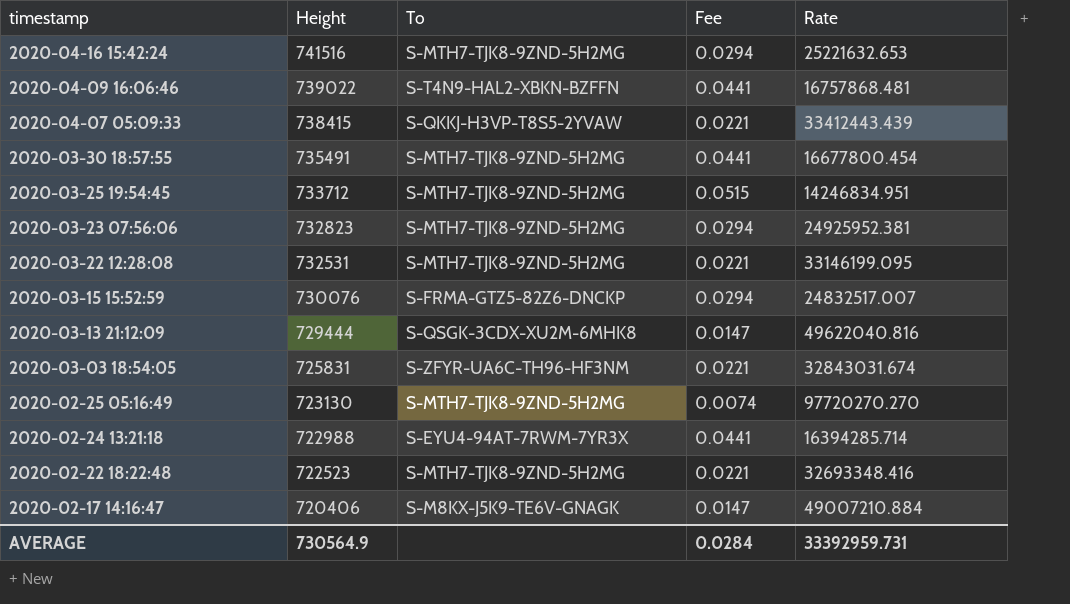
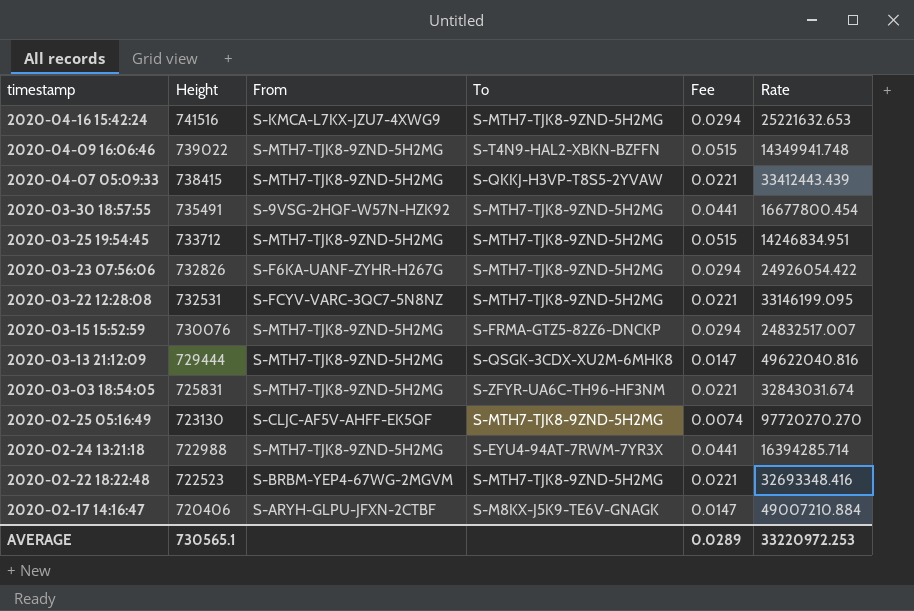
column From | position: none -> 3
2020-04-09 16:06:46 | Fee: 0.0441 -> 0.0515
2020-04-09 16:06:46 | Rate: 16757868.481 -> 14349941.748
2020-03-23 07:56:06 | Height: 732823 -> 732826
2020-03-23 07:56:06 | Rate: 24925952.381 -> 24926054.422
AVERAGE | Height: 730564.9 -> 730565.1
AVERAGE | Fee: 0.0284 -> 0.0289
AVERAGE | Rate: 33392959.731 -> 33220972.253

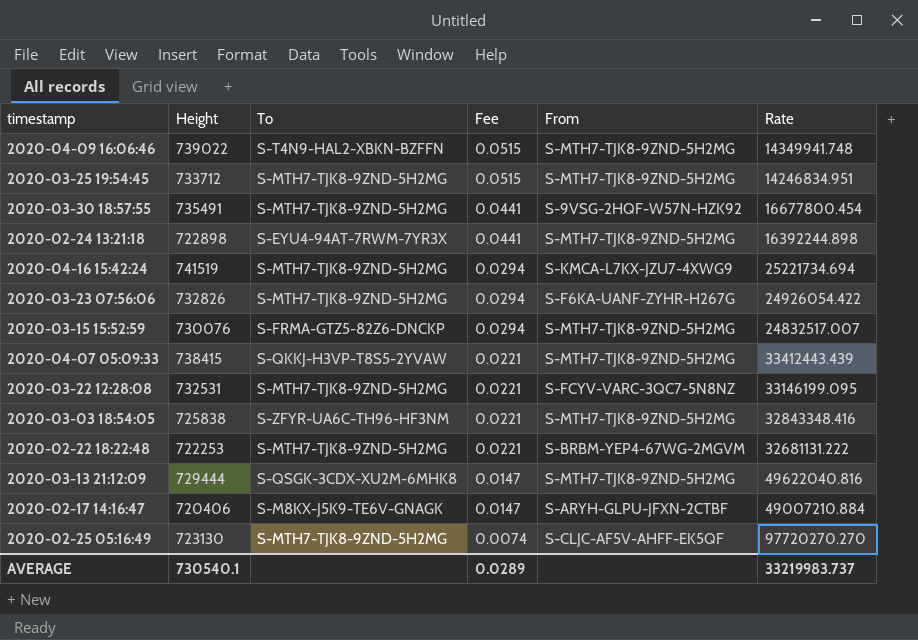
row order: timestamp descending -> Fee descending
column From | position: 3 -> 5
2020-02-24 13:21:18 | Height: 722988 -> 722898
2020-02-24 13:21:18 | Rate: 16394285.714 -> 16392244.898
2020-04-16 15:42:24 | Height: 741516 -> 741519
2020-04-16 15:42:24 | Rate: 25221632.653 -> 25221734.694
2020-03-03 18:54:05 | Height: 725831 -> 725838
2020-03-03 18:54:05 | Rate: 32843031.674 -> 32843348.416
2020-02-22 18:22:48 | Height: 722523 -> 722253
2020-02-22 18:22:48 | Rate: 32693348.416 -> 32681131.222
AVERAGE | Height: 730565.1 -> 730540.1
AVERAGE | Rate: 33220972.253 -> 33219983.737

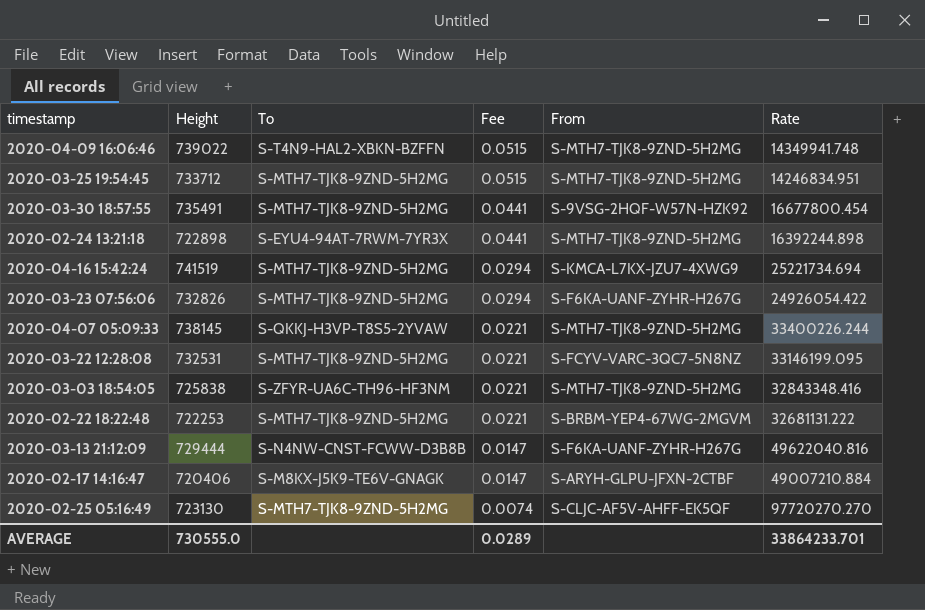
row 2020-03-15 15:52:59: 730076 | S-FRMA-GTZ5-82Z6-DNCKP | 0.0294 | S-MTH7-TJK8-9ZND-5H2MG | 24832517.007 -> none
2020-04-07 05:09:33 | Height: 738415 -> 738145
2020-04-07 05:09:33 | Rate: 33412443.439 -> 33400226.244
2020-03-13 21:12:09 | To: S-QSGK-3CDX-XU2M-6MHK8 -> S-N4NW-CNST-FCWW-D3B8B
2020-03-13 21:12:09 | From: S-MTH7-TJK8-9ZND-5H2MG -> S-F6KA-UANF-ZYHR-H267G
AVERAGE | Height: 730540.1 -> 730555.0
AVERAGE | Rate: 33219983.737 -> 33864233.701

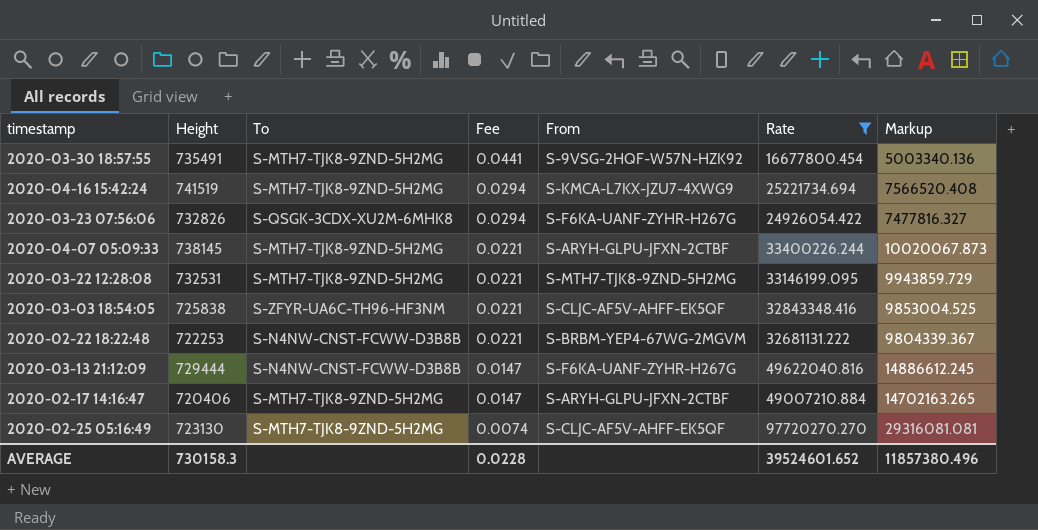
filter: none -> Rate >= 16677800.454
column Markup | formula: none -> [Rate] * 0.3
2020-03-23 07:56:06 | To: S-MTH7-TJK8-9ZND-5H2MG -> S-QSGK-3CDX-XU2M-6MHK8
2020-04-07 05:09:33 | To: S-QKKJ-H3VP-T8S5-2YVAW -> S-MTH7-TJK8-9ZND-5H2MG
2020-04-07 05:09:33 | From: S-MTH7-TJK8-9ZND-5H2MG -> S-ARYH-GLPU-JFXN-2CTBF
2020-03-22 12:28:08 | From: S-FCYV-VARC-3QC7-5N8NZ -> S-MTH7-TJK8-9ZND-5H2MG
2020-03-03 18:54:05 | From: S-MTH7-TJK8-9ZND-5H2MG -> S-CLJC-AF5V-AHFF-EK5QF
2020-02-22 18:22:48 | To: S-MTH7-TJK8-9ZND-5H2MG -> S-N4NW-CNST-FCWW-D3B8B
2020-02-17 14:16:47 | To: S-M8KX-J5K9-TE6V-GNAGK -> S-MTH7-TJK8-9ZND-5H2MG
AVERAGE | Height: 730555.0 -> 730158.3
AVERAGE | Fee: 0.0289 -> 0.0228
AVERAGE | Rate: 33864233.701 -> 39524601.652

